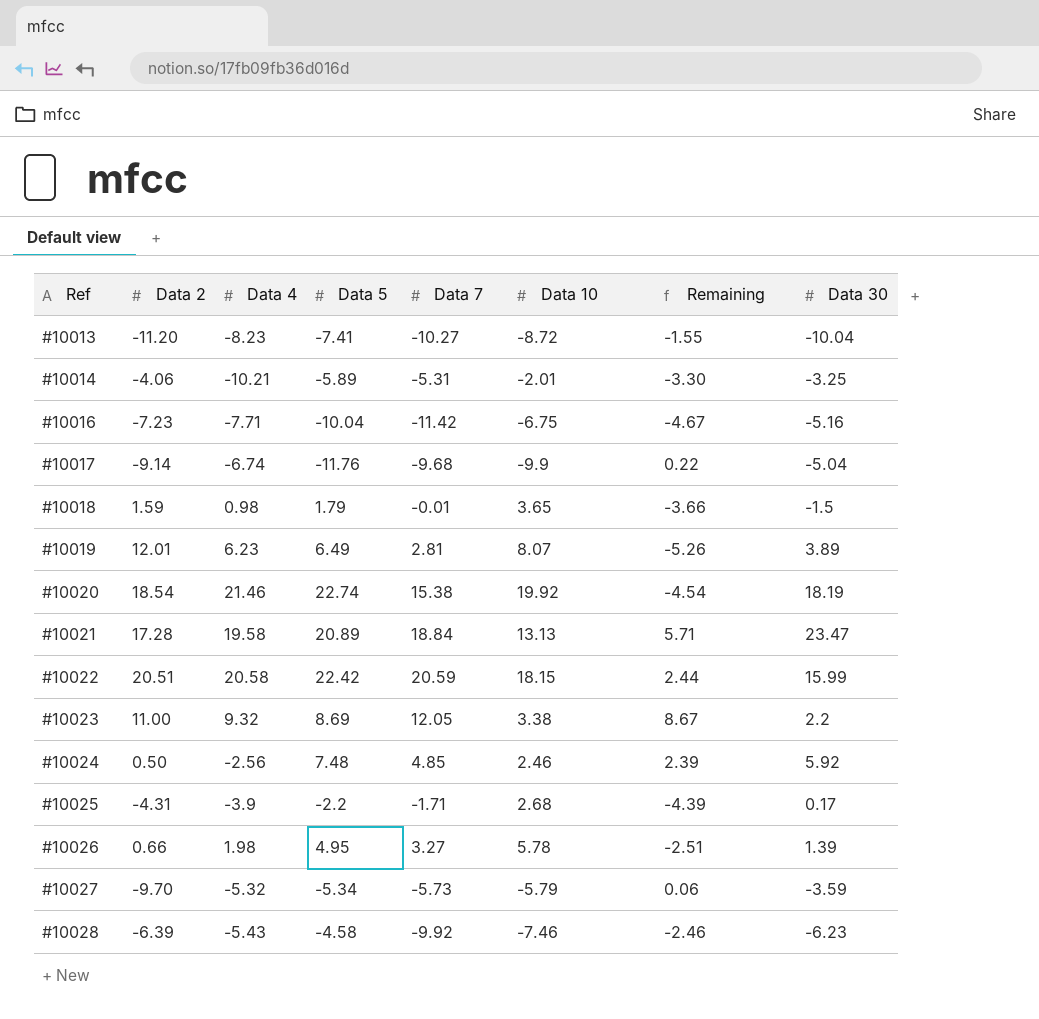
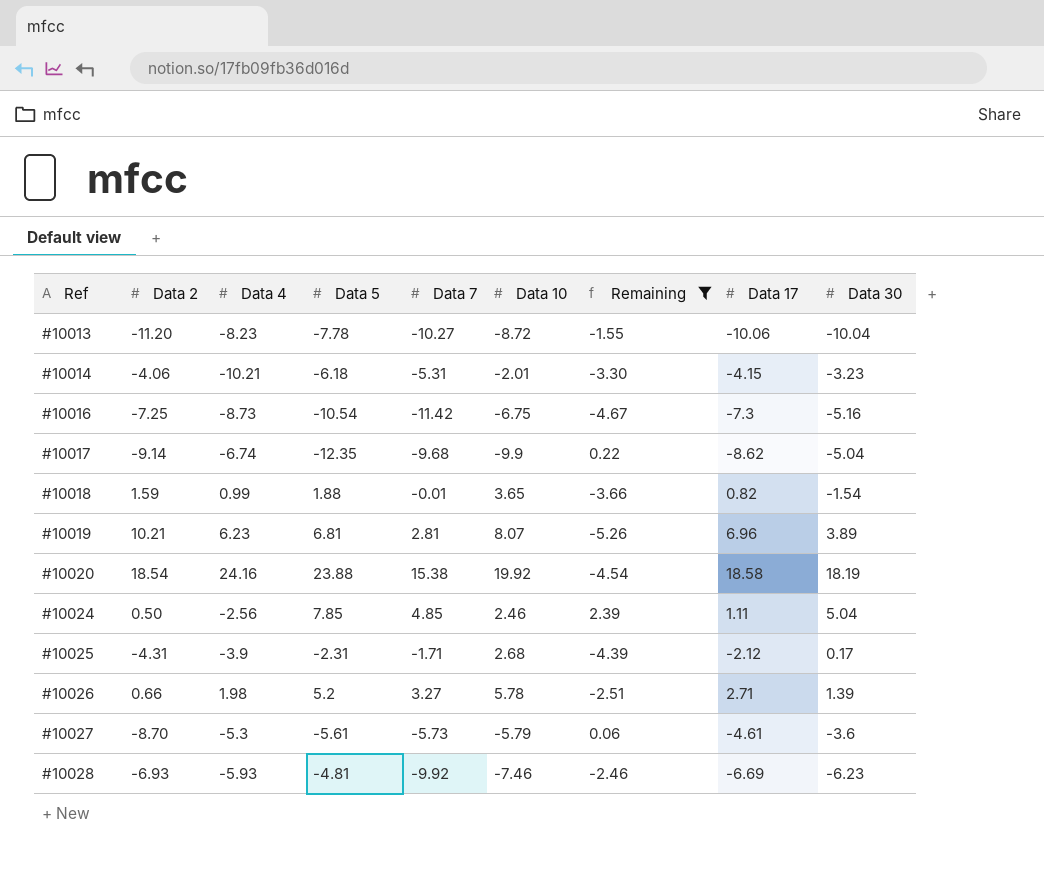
filter: none -> Remaining <= 2.39
column Data 17 | position: none -> 8
#10013 | Data 5: -7.41 -> -7.78
#10014 | Data 5: -5.89 -> -6.18
#10014 | Data 30: -3.25 -> -3.23
#10016 | Data 2: -7.23 -> -7.25
#10016 | Data 4: -7.71 -> -8.73
#10016 | Data 5: -10.04 -> -10.54
#10017 | Data 5: -11.76 -> -12.35
#10018 | Data 4: 0.98 -> 0.99
#10018 | Data 5: 1.79 -> 1.88
#10018 | Data 30: -1.5 -> -1.54
#10019 | Data 2: 12.01 -> 10.21
#10019 | Data 5: 6.49 -> 6.81
#10020 | Data 4: 21.46 -> 24.16
#10020 | Data 5: 22.74 -> 23.88
#10024 | Data 5: 7.48 -> 7.85
#10024 | Data 30: 5.92 -> 5.04
#10025 | Data 5: -2.2 -> -2.31
#10026 | Data 5: 4.95 -> 5.2
#10027 | Data 2: -9.70 -> -8.70
#10027 | Data 4: -5.32 -> -5.3
#10027 | Data 5: -5.34 -> -5.61
#10027 | Data 30: -3.59 -> -3.6
#10028 | Data 2: -6.39 -> -6.93
#10028 | Data 4: -5.43 -> -5.93
#10028 | Data 5: -4.58 -> -4.81

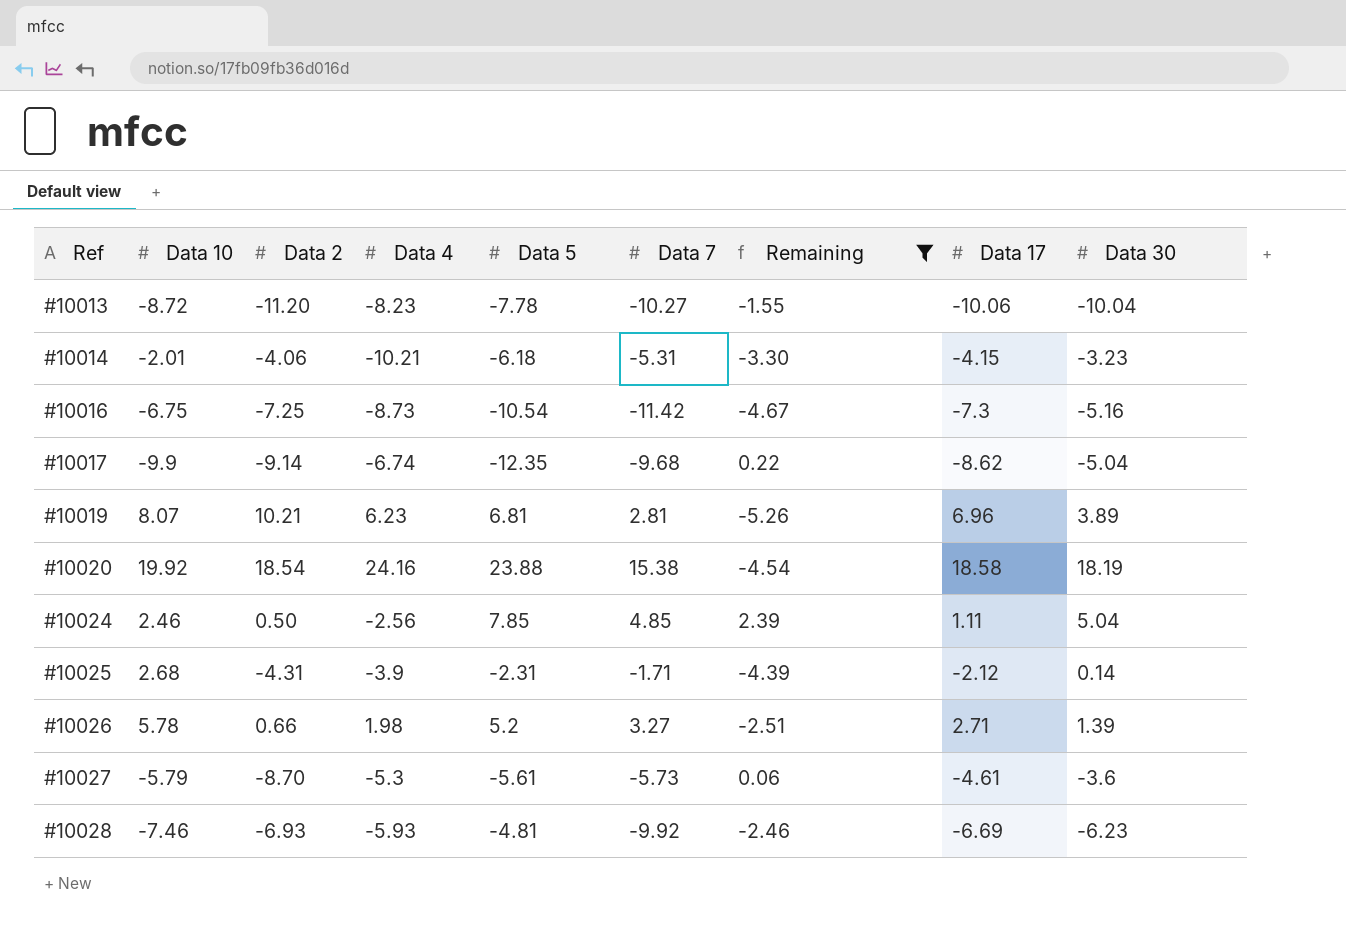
column Data 10 | position: 6 -> 2
row #10018: 1.59 | 0.99 | 1.88 | -0.01 | 3.65 | -3.66 | 0.82 | -1.54 -> none
#10025 | Data 30: 0.17 -> 0.14

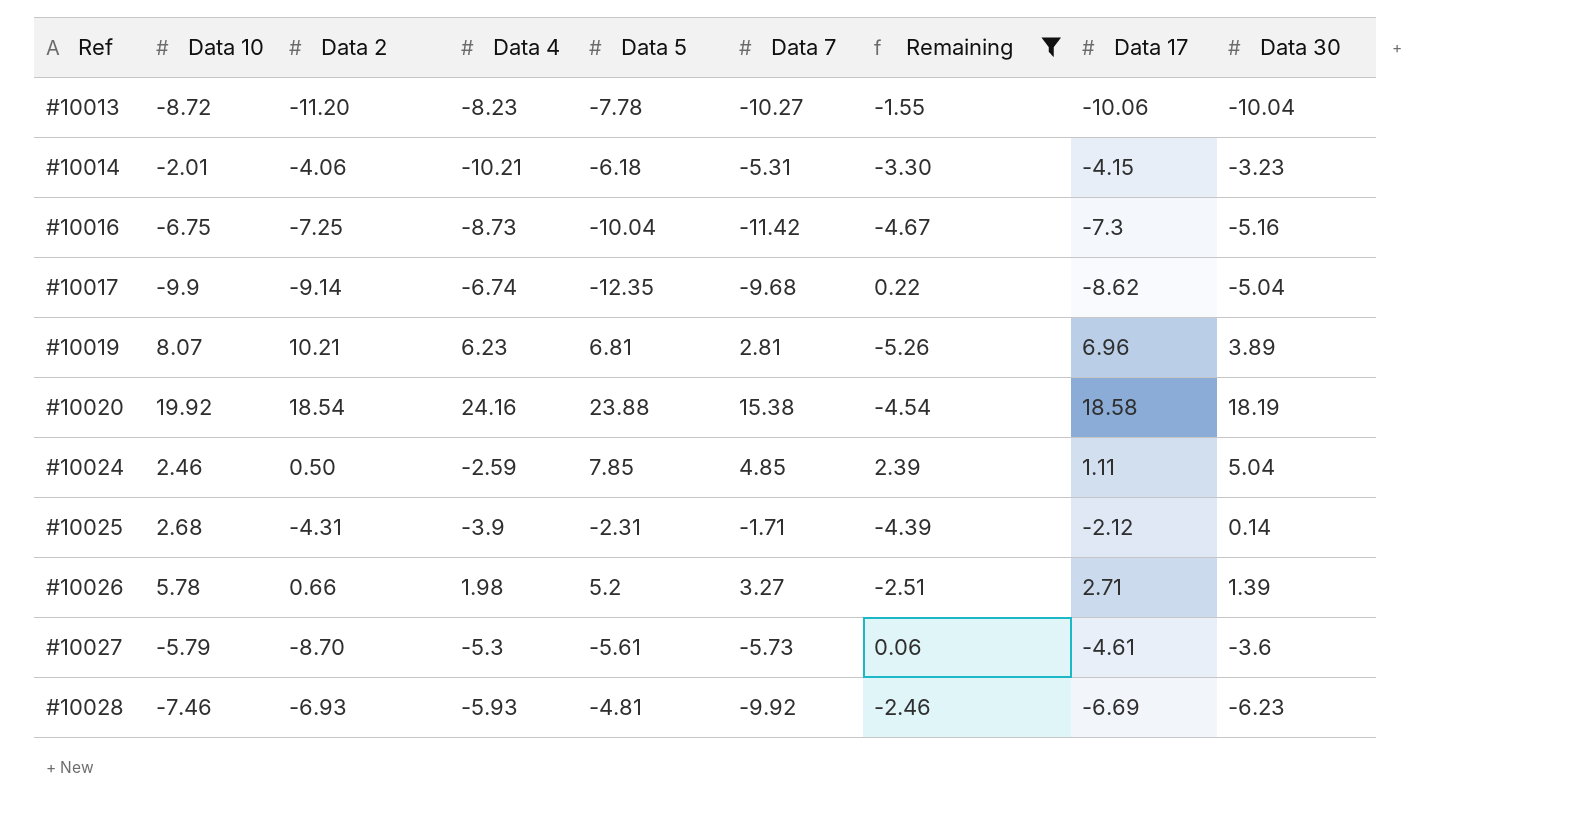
#10016 | Data 5: -10.54 -> -10.04
#10024 | Data 4: -2.56 -> -2.59

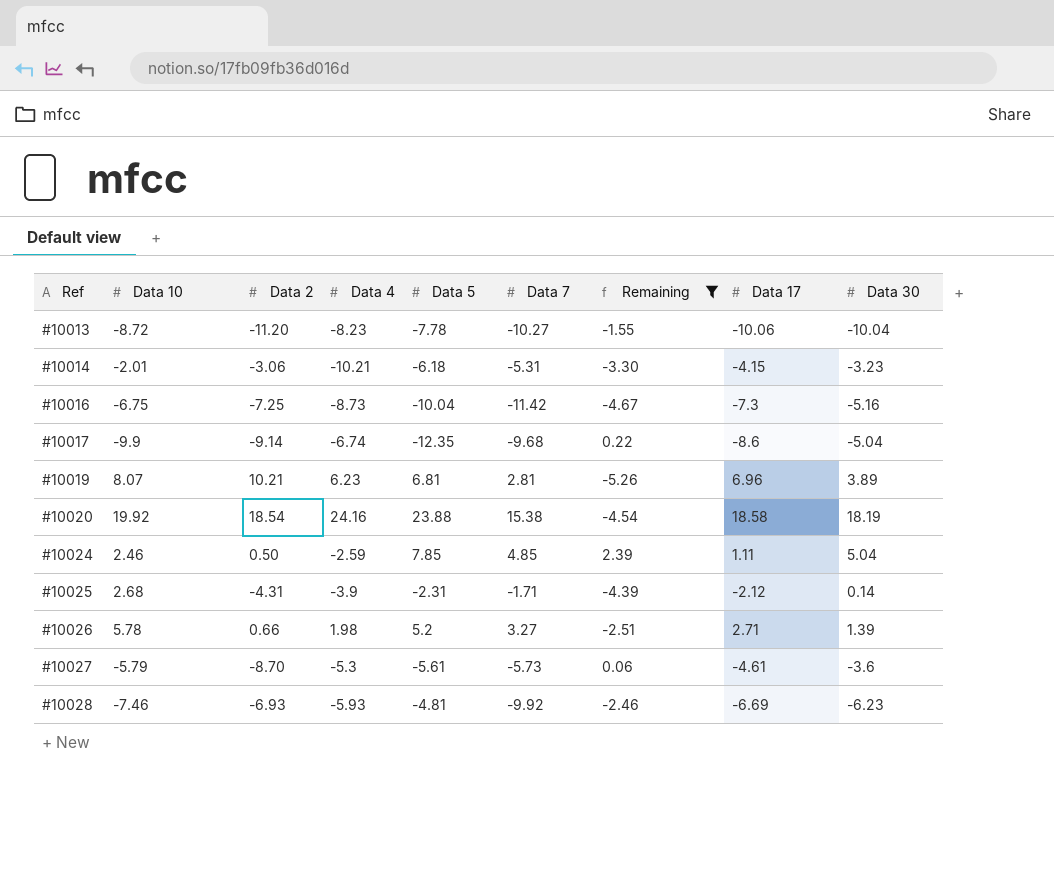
#10014 | Data 2: -4.06 -> -3.06
#10017 | Data 17: -8.62 -> -8.6

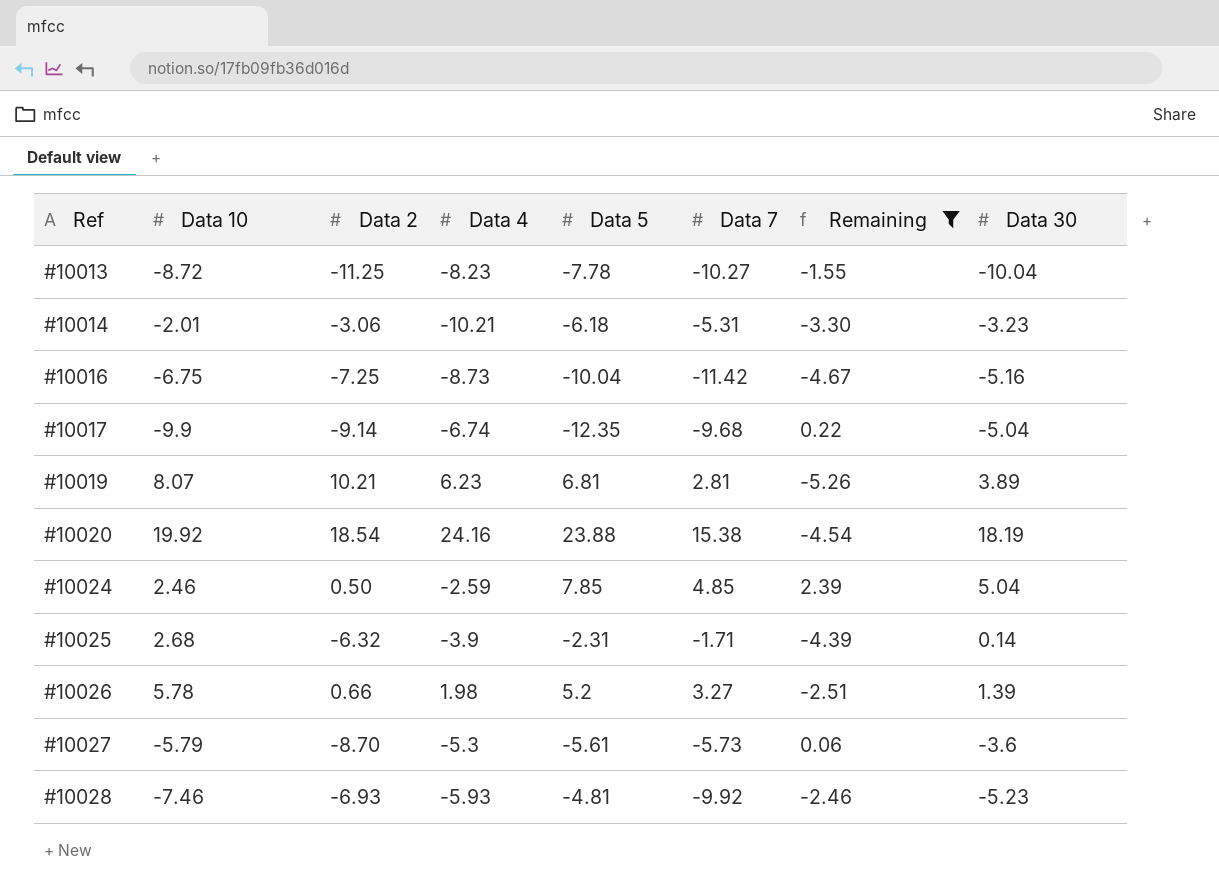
column Data 17 | position: 8 -> none
#10013 | Data 2: -11.20 -> -11.25
#10025 | Data 2: -4.31 -> -6.32
#10028 | Data 30: -6.23 -> -5.23

